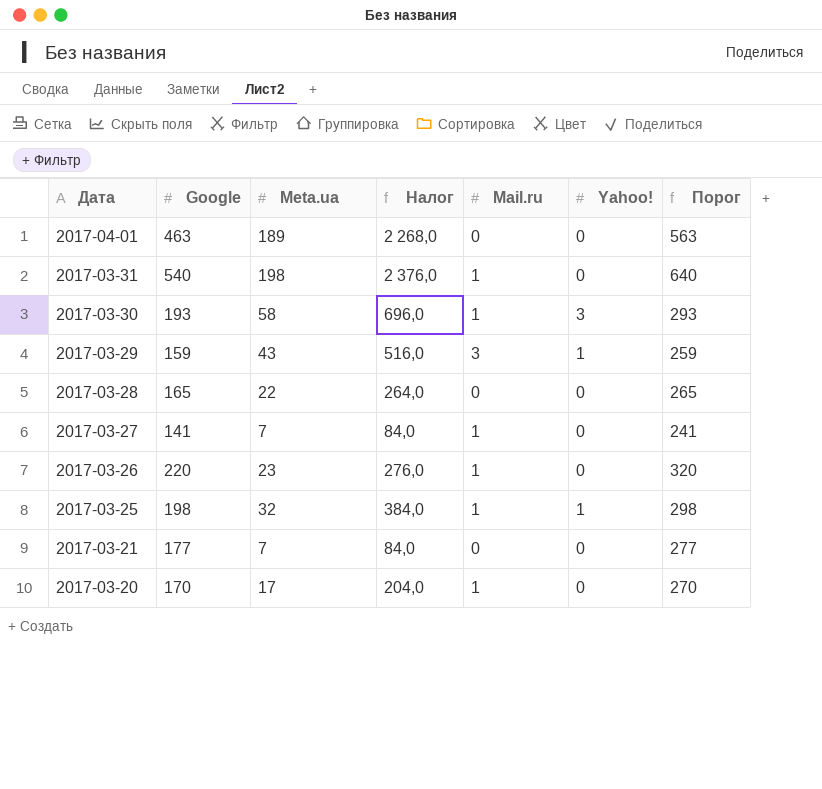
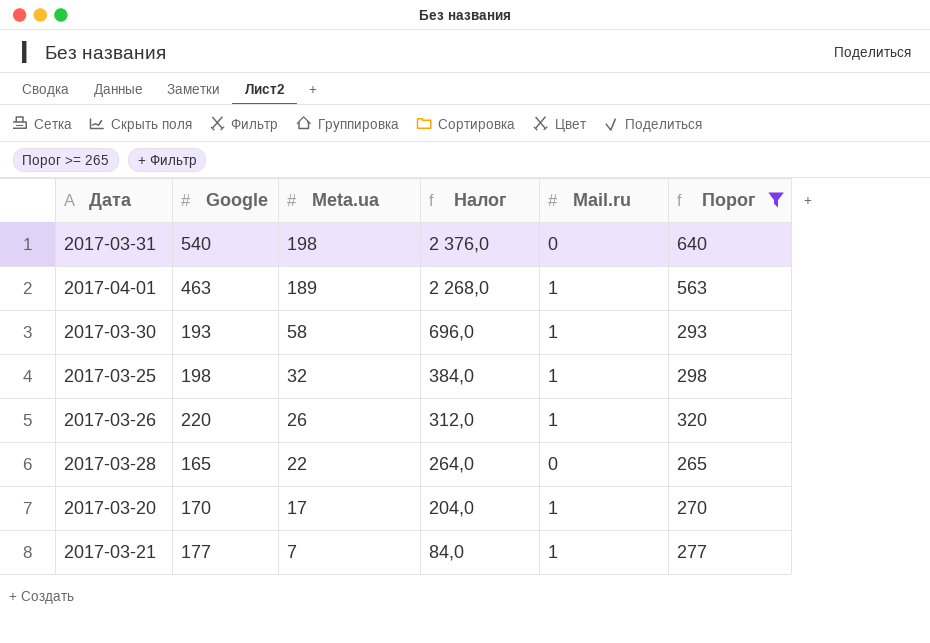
filter: none -> Порог >= 265
row order: Дата descending -> Meta.ua descending
column Yahoo! | position: 6 -> none
2017-03-31 | Mail.ru: 1 -> 0
2017-04-01 | Mail.ru: 0 -> 1
2017-03-26 | Meta.ua: 23 -> 26
2017-03-26 | Налог: 276,0 -> 312,0
2017-03-21 | Mail.ru: 0 -> 1

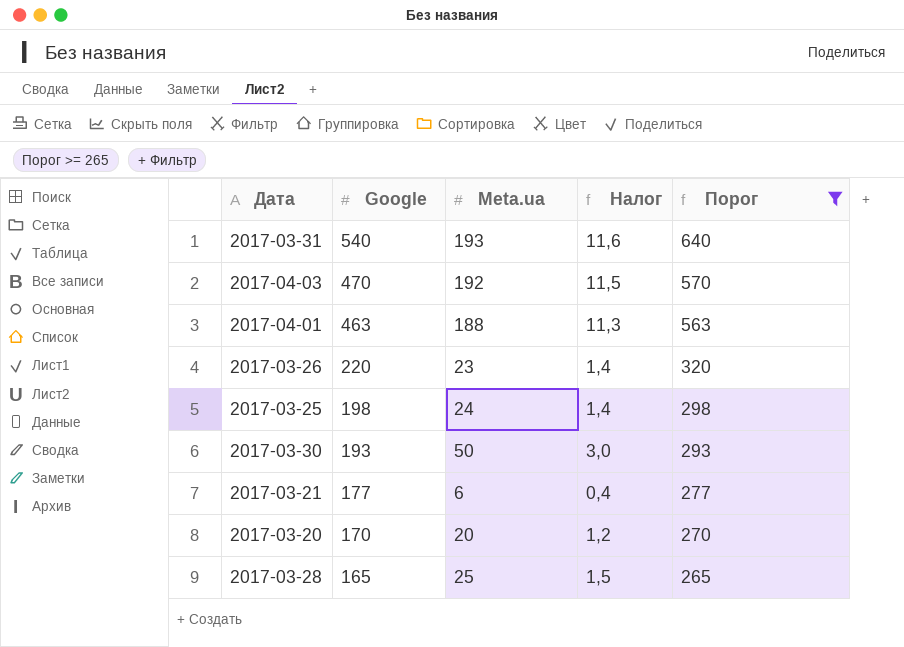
row order: Meta.ua descending -> Google descending
column Mail.ru | position: 5 -> none
column Налог | formula: [Meta.ua] * 12 -> [Meta.ua] * 0,06
2017-03-31 | Meta.ua: 198 -> 193
row 2017-04-03: none -> 470 | 192 | 11,5 | 570
2017-04-01 | Meta.ua: 189 -> 188
2017-03-26 | Meta.ua: 26 -> 23
2017-03-25 | Meta.ua: 32 -> 24
2017-03-30 | Meta.ua: 58 -> 50
2017-03-21 | Meta.ua: 7 -> 6
2017-03-20 | Meta.ua: 17 -> 20
2017-03-28 | Meta.ua: 22 -> 25

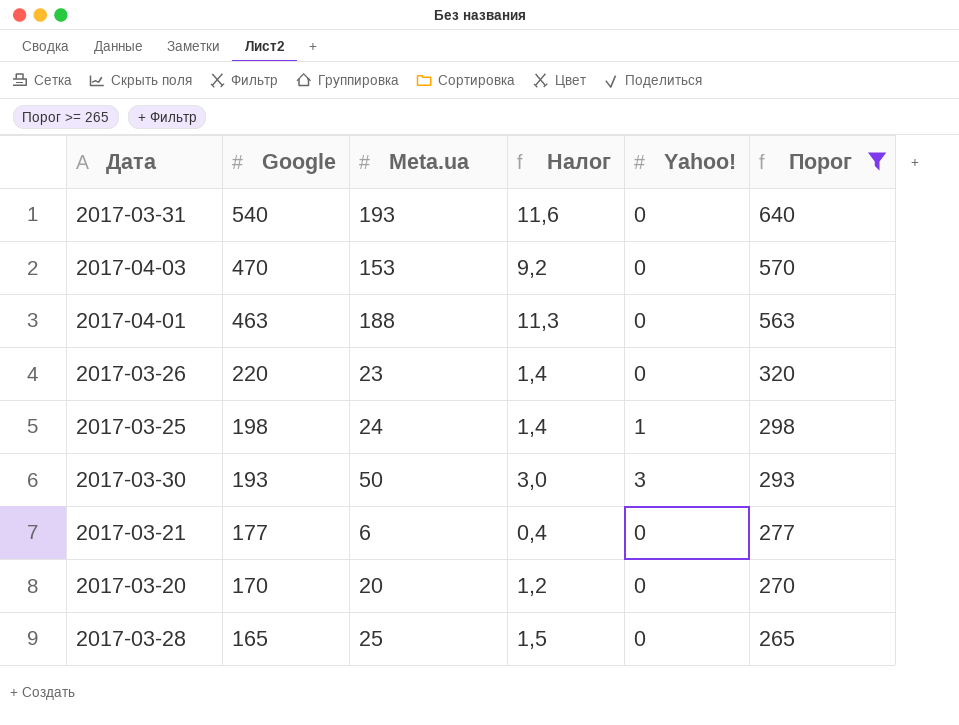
column Yahoo! | position: none -> 5
2017-04-03 | Meta.ua: 192 -> 153
2017-04-03 | Налог: 11,5 -> 9,2

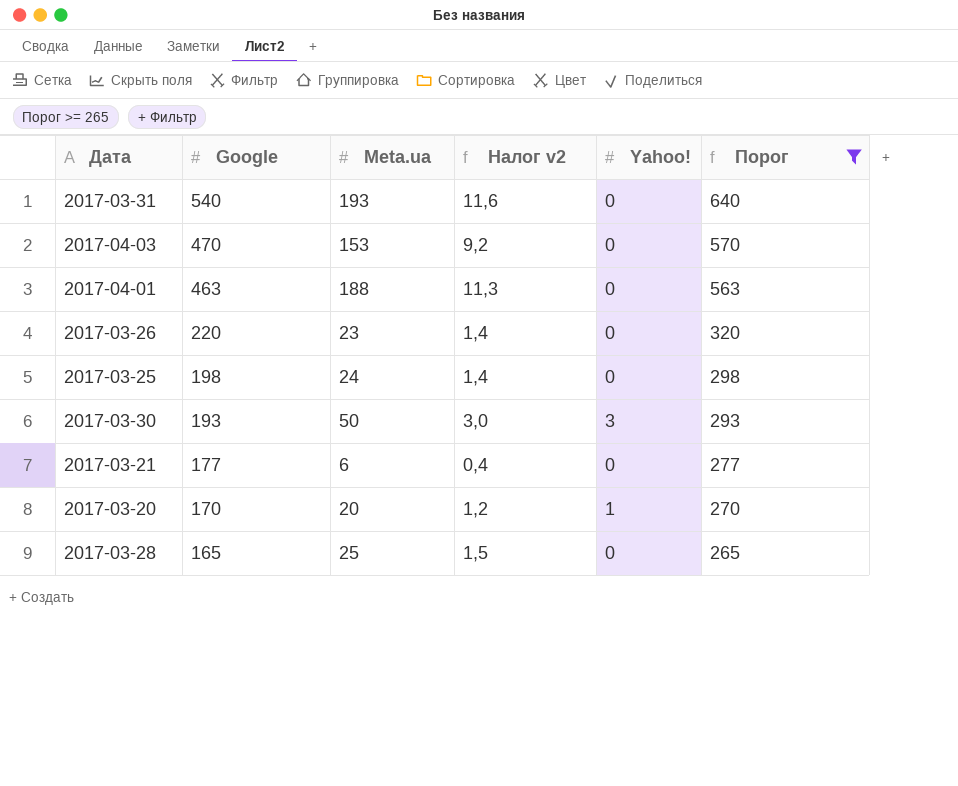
column name: Налог -> Налог v2
2017-03-25 | Yahoo!: 1 -> 0
2017-03-20 | Yahoo!: 0 -> 1

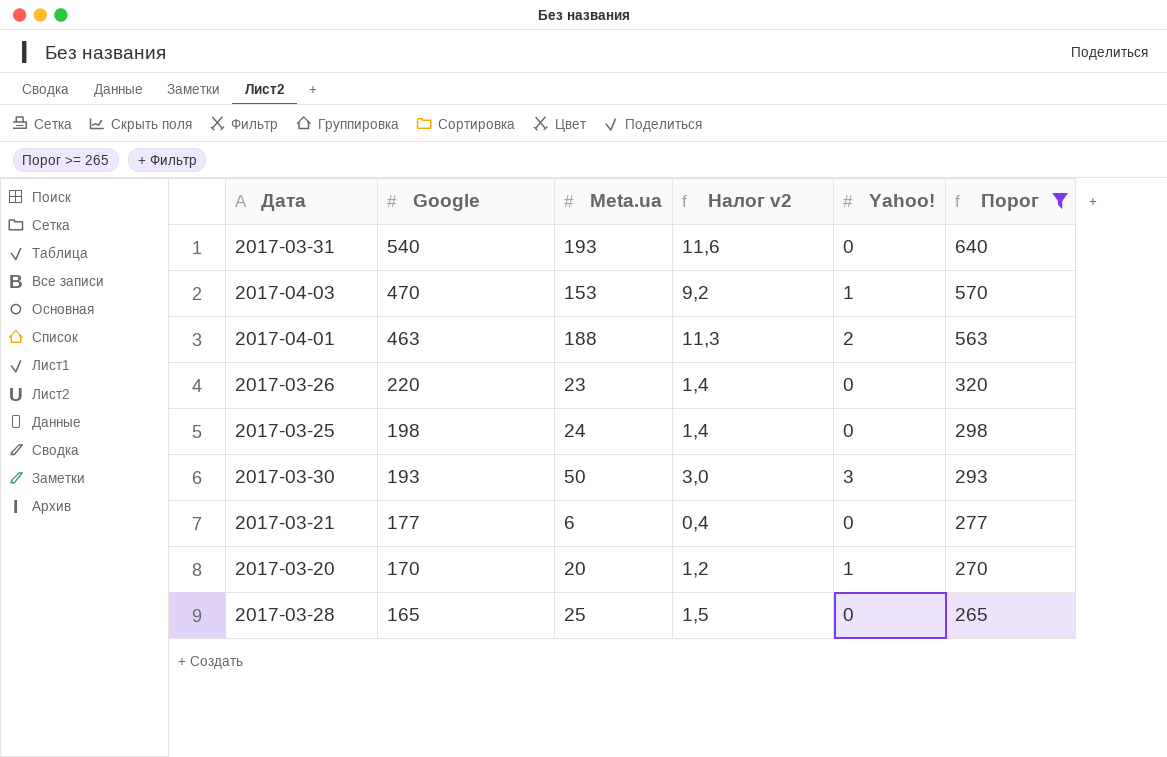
2017-04-03 | Yahoo!: 0 -> 1
2017-04-01 | Yahoo!: 0 -> 2

